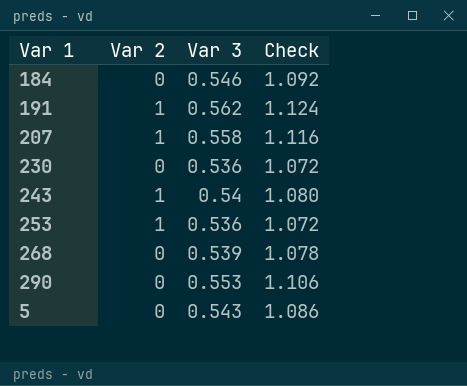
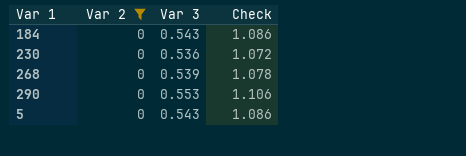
filter: none -> Var 2 = 0
184 | Var 3: 0.546 -> 0.543
184 | Check: 1.092 -> 1.086

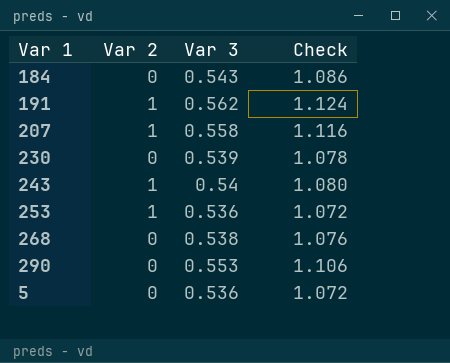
filter: Var 2 = 0 -> none
230 | Var 3: 0.536 -> 0.539
230 | Check: 1.072 -> 1.078
268 | Var 3: 0.539 -> 0.538
268 | Check: 1.078 -> 1.076
5 | Var 3: 0.543 -> 0.536
5 | Check: 1.086 -> 1.072

